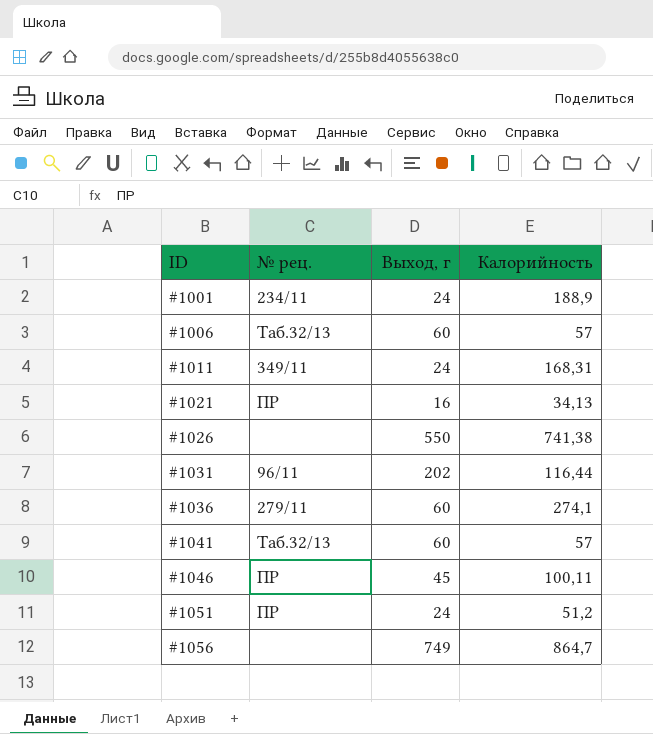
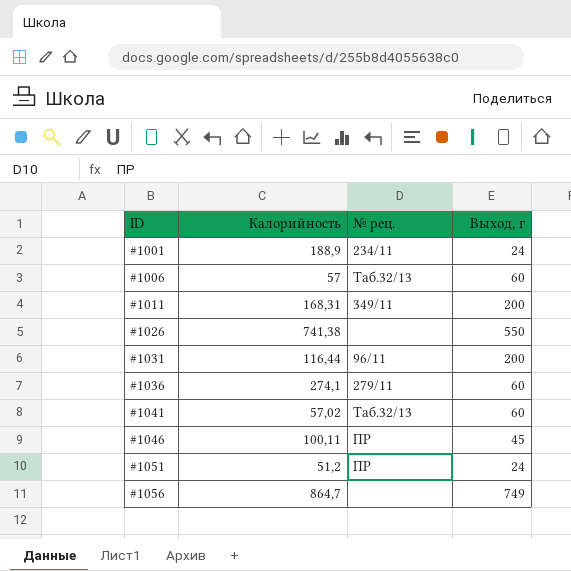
column Калорийность | position: 4 -> 2
row #1021: ПР | 16 | 34,13 -> none
#1011 | Выход, г: 24 -> 200
#1031 | Выход, г: 202 -> 200
#1041 | Калорийность: 57 -> 57,02

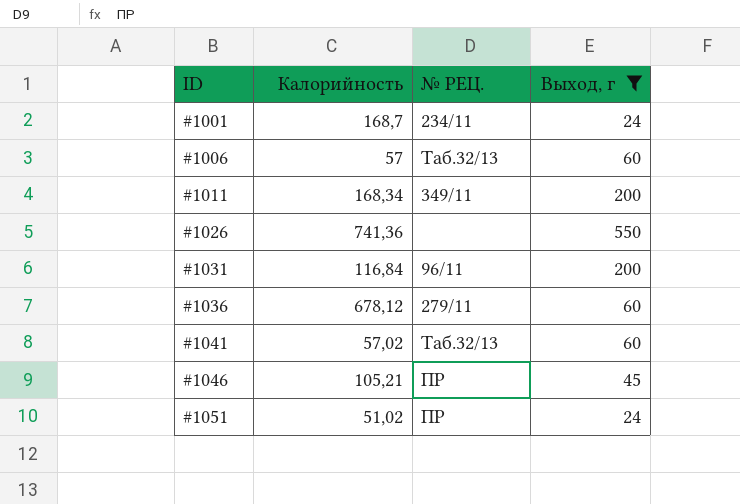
filter: none -> Выход, г != 749
column name: № рец. -> № РЕЦ.
#1001 | Калорийность: 188,9 -> 168,7
#1011 | Калорийность: 168,31 -> 168,34
#1026 | Калорийность: 741,38 -> 741,36
#1031 | Калорийность: 116,44 -> 116,84
#1036 | Калорийность: 274,1 -> 678,12
#1046 | Калорийность: 100,11 -> 105,21
#1051 | Калорийность: 51,2 -> 51,02

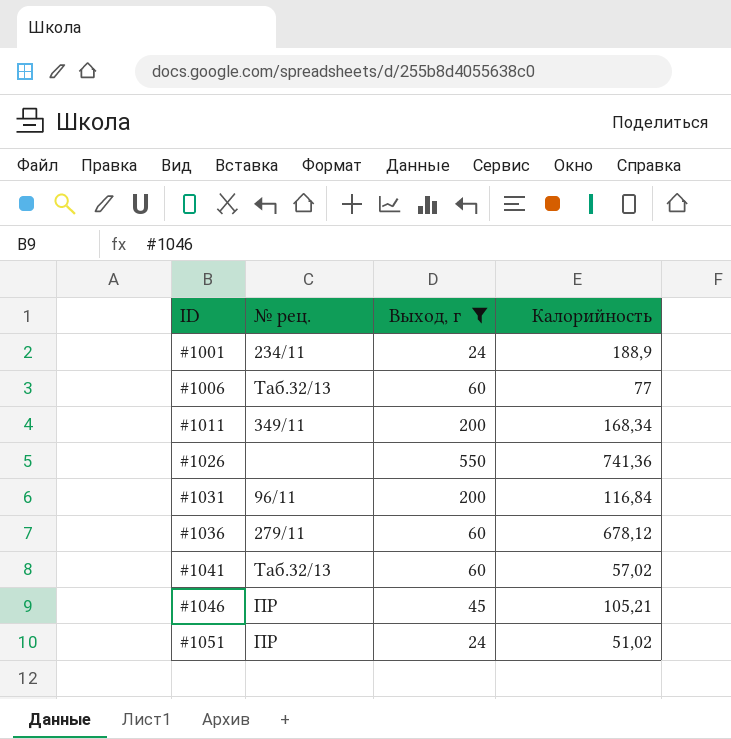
column name: № РЕЦ. -> № рец.
column Калорийность | position: 2 -> 4
#1001 | Калорийность: 168,7 -> 188,9
#1006 | Калорийность: 57 -> 77

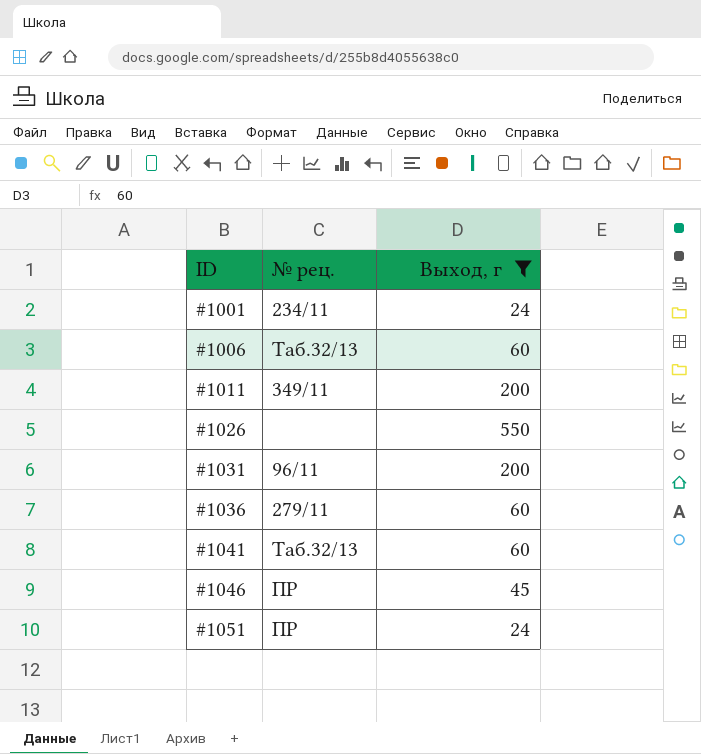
column Калорийность | position: 4 -> none

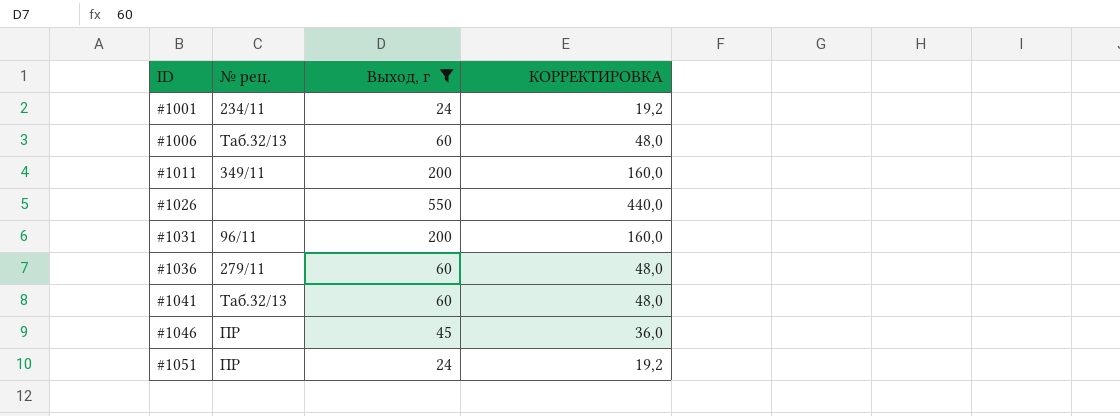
column КОРРЕКТИРОВКА | formula: none -> [Выход, г] * 0,8

